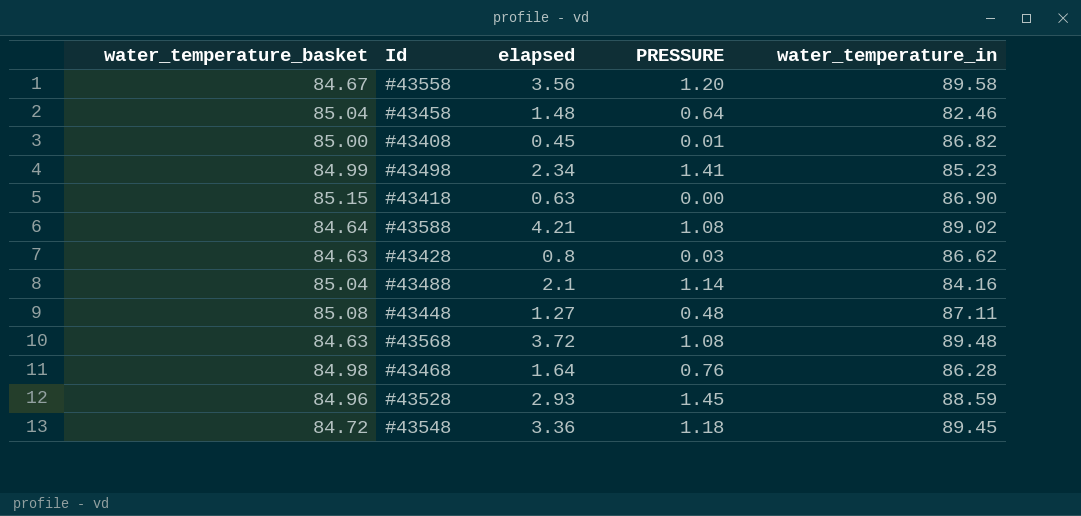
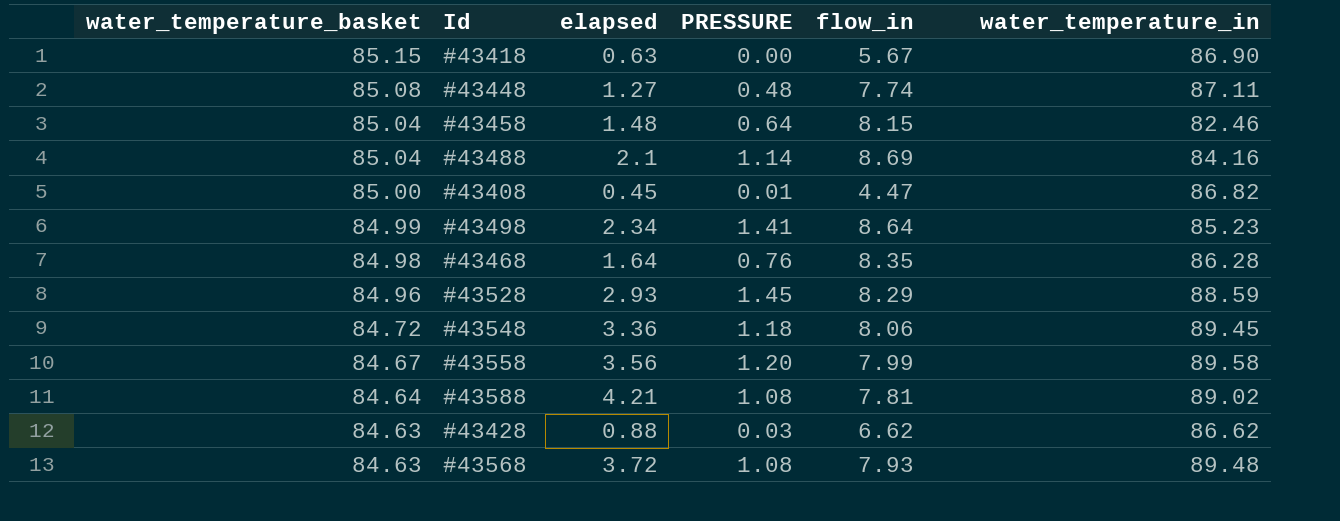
row order: none -> water_temperature_basket descending
column flow_in | position: none -> 5
#43428 | elapsed: 0.8 -> 0.88

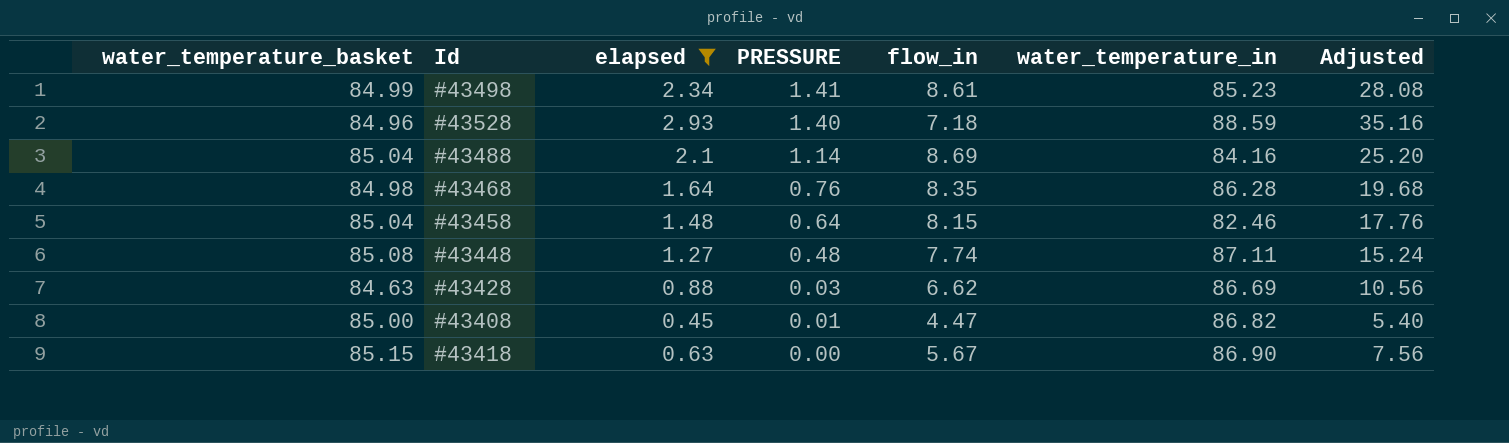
filter: none -> elapsed <= 2.93
row order: water_temperature_basket descending -> PRESSURE descending
column Adjusted | formula: none -> [elapsed] * 12
#43498 | flow_in: 8.64 -> 8.61
#43528 | PRESSURE: 1.45 -> 1.40
#43528 | flow_in: 8.29 -> 7.18
#43428 | water_temperature_in: 86.62 -> 86.69

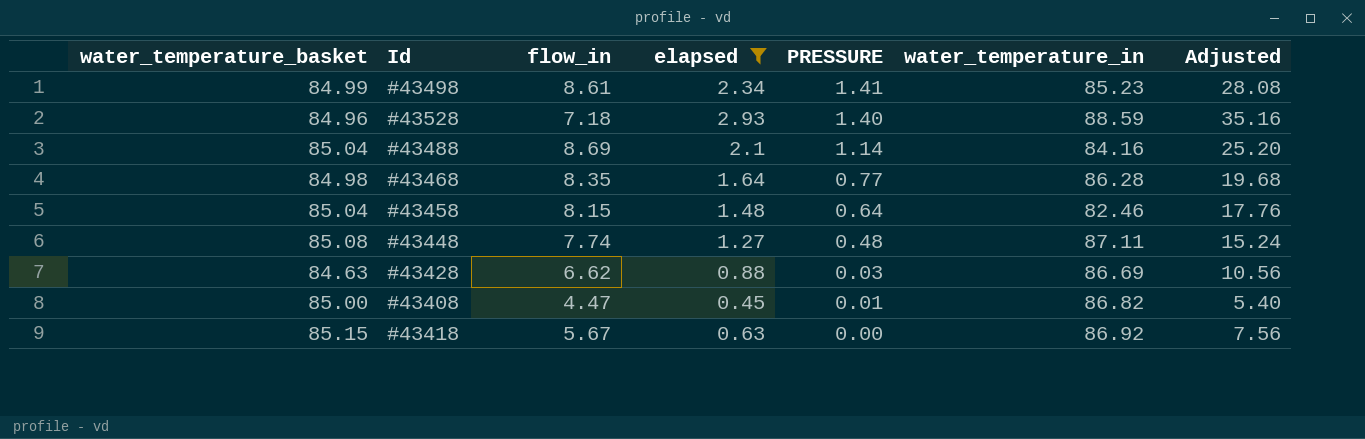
column flow_in | position: 5 -> 3
#43468 | PRESSURE: 0.76 -> 0.77
#43418 | water_temperature_in: 86.90 -> 86.92

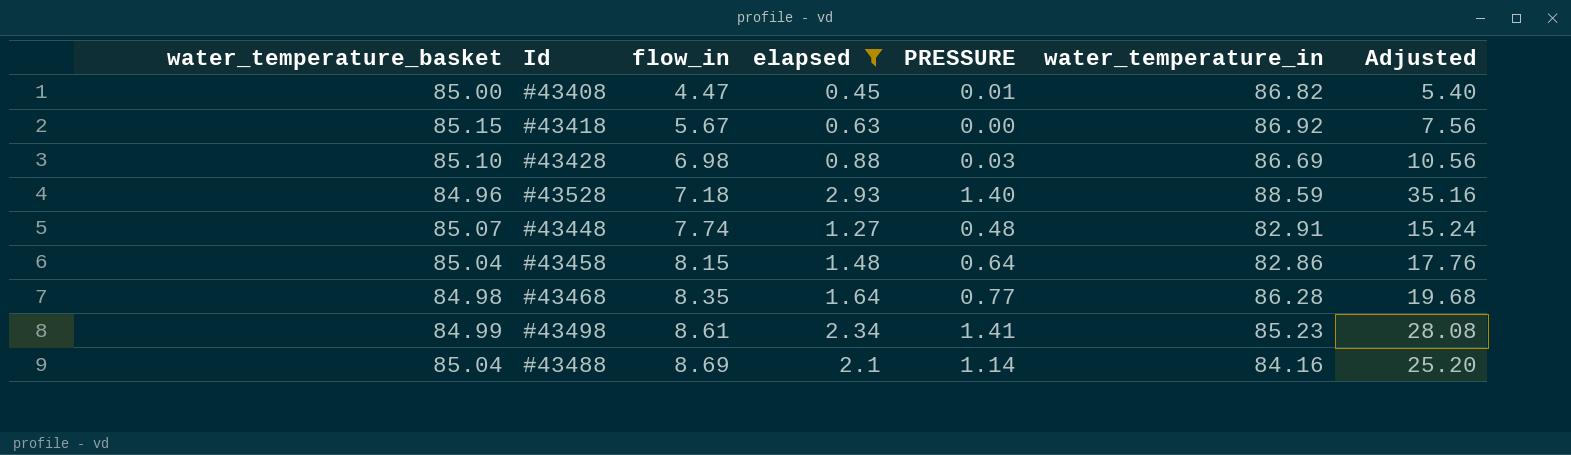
row order: PRESSURE descending -> flow_in ascending
#43428 | water_temperature_basket: 84.63 -> 85.10
#43428 | flow_in: 6.62 -> 6.98
#43448 | water_temperature_basket: 85.08 -> 85.07
#43448 | water_temperature_in: 87.11 -> 82.91
#43458 | water_temperature_in: 82.46 -> 82.86

